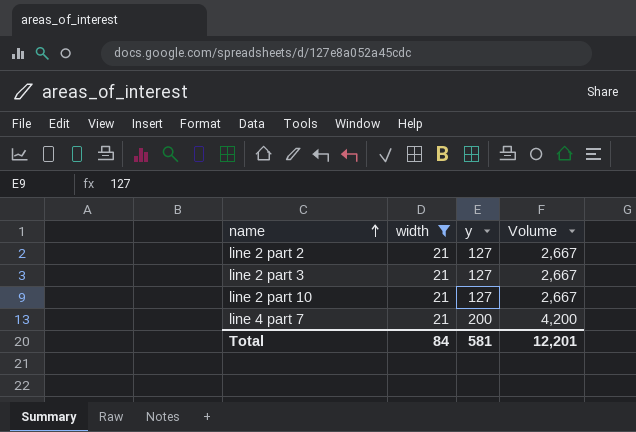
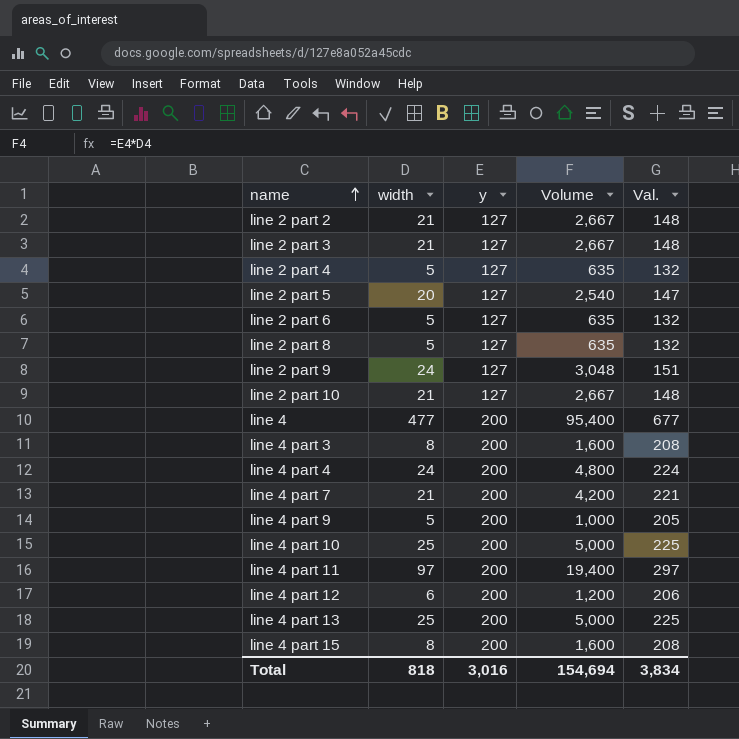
filter: width = 21 -> none
column Val. | formula: none -> [width] + [y]
Total | width: 84 -> 818
Total | y: 581 -> 3,016
Total | Volume: 12,201 -> 154,694

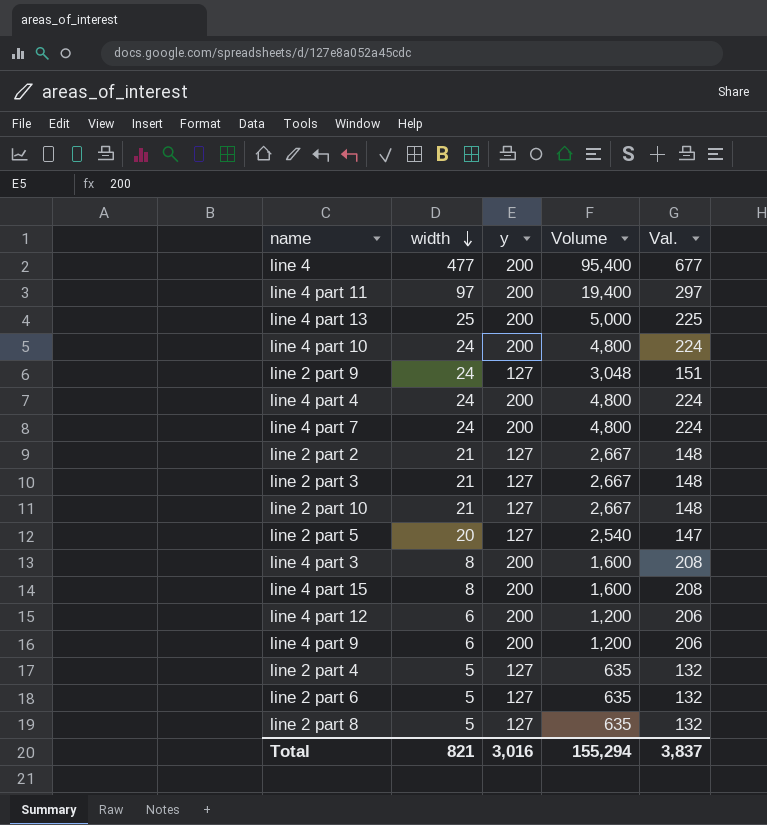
row order: name ascending -> width descending
line 4 part 10 | width: 25 -> 24
line 4 part 10 | Volume: 5,000 -> 4,800
line 4 part 10 | Val.: 225 -> 224
line 4 part 7 | width: 21 -> 24
line 4 part 7 | Volume: 4,200 -> 4,800
line 4 part 7 | Val.: 221 -> 224
line 4 part 9 | width: 5 -> 6
line 4 part 9 | Volume: 1,000 -> 1,200
line 4 part 9 | Val.: 205 -> 206
Total | width: 818 -> 821
Total | Volume: 154,694 -> 155,294
Total | Val.: 3,834 -> 3,837

